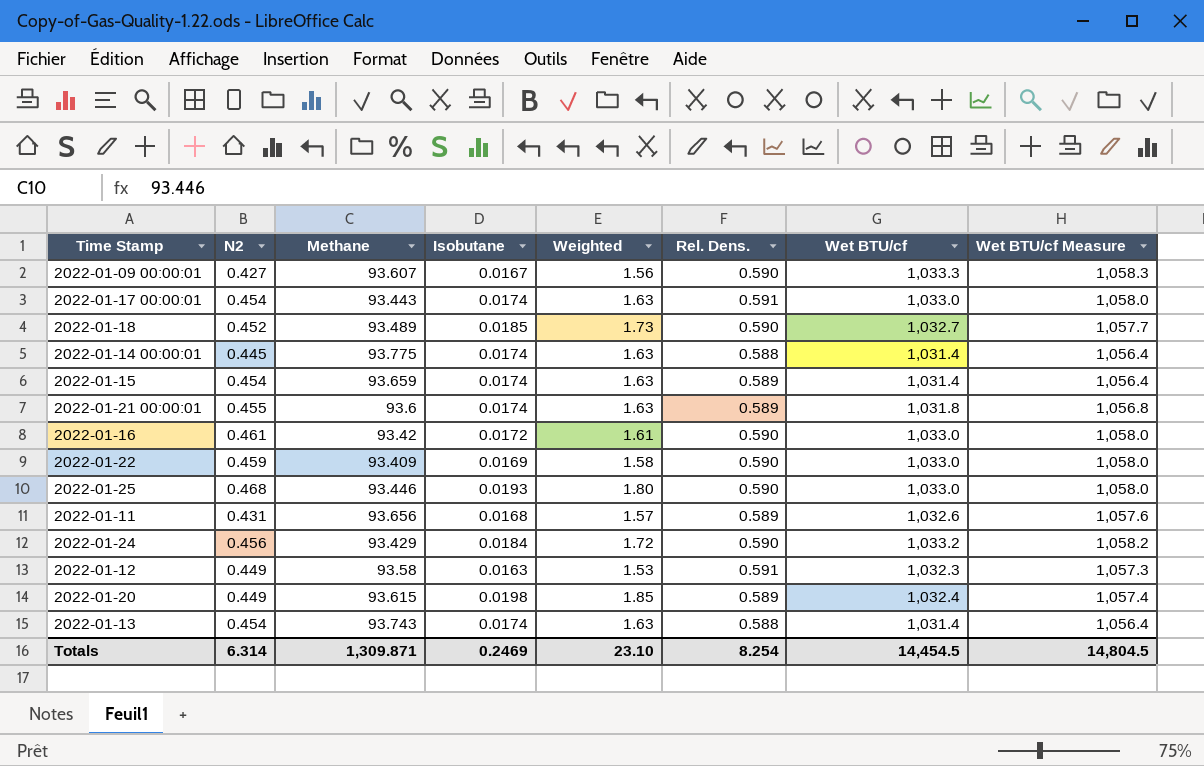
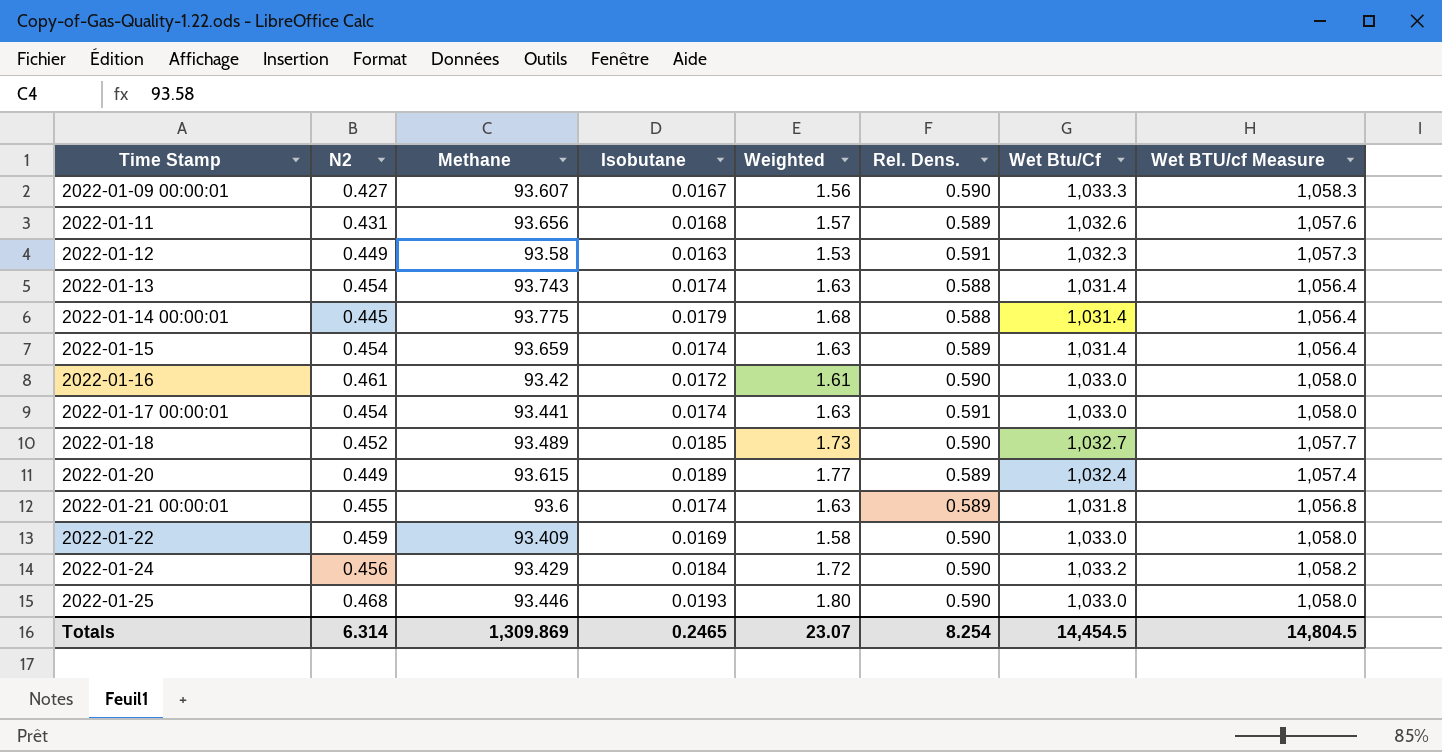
row order: none -> Time Stamp ascending
column name: Wet BTU/cf -> Wet Btu/Cf
2022-01-14 00:00:01 | Isobutane: 0.0174 -> 0.0179
2022-01-14 00:00:01 | Weighted: 1.63 -> 1.68
2022-01-17 00:00:01 | Methane: 93.443 -> 93.441
2022-01-20 | Isobutane: 0.0198 -> 0.0189
2022-01-20 | Weighted: 1.85 -> 1.77
Totals | Methane: 1,309.871 -> 1,309.869
Totals | Isobutane: 0.2469 -> 0.2465
Totals | Weighted: 23.10 -> 23.07

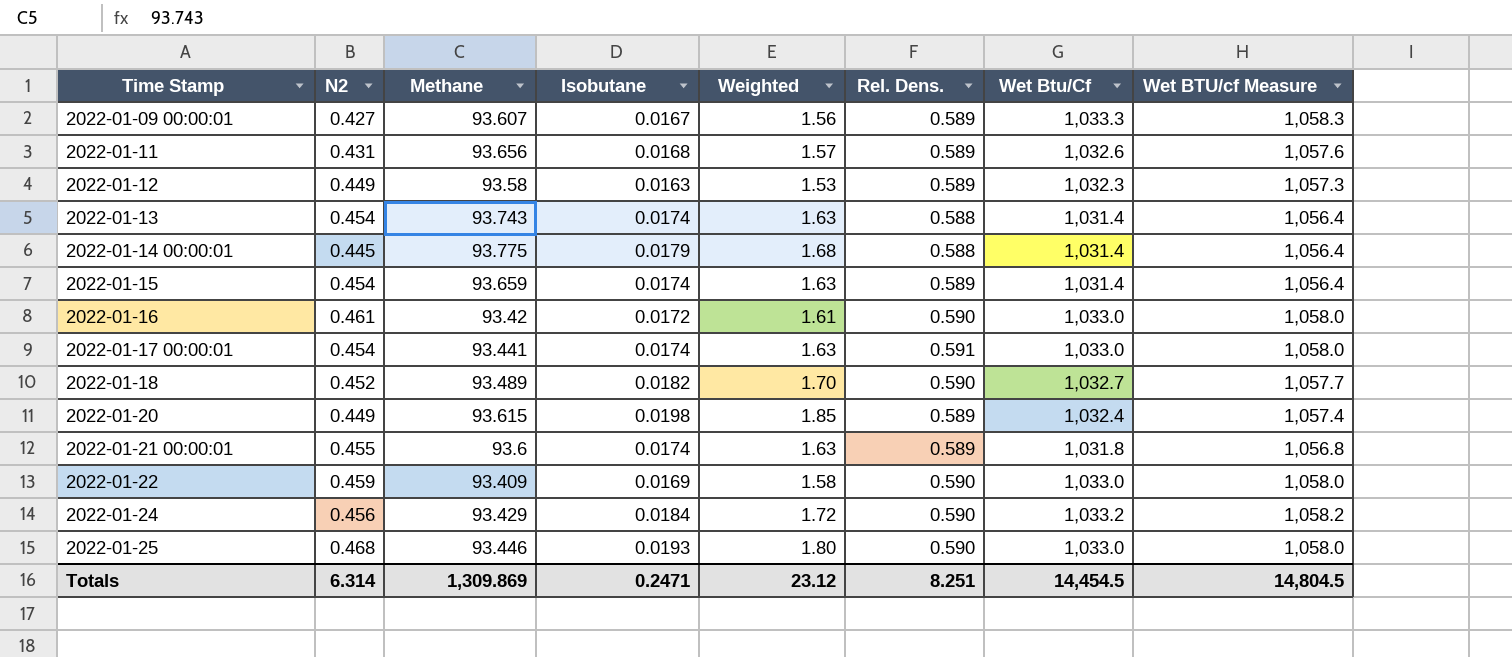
2022-01-09 00:00:01 | Rel. Dens.: 0.590 -> 0.589
2022-01-12 | Rel. Dens.: 0.591 -> 0.589
2022-01-18 | Isobutane: 0.0185 -> 0.0182
2022-01-18 | Weighted: 1.73 -> 1.70
2022-01-20 | Isobutane: 0.0189 -> 0.0198
2022-01-20 | Weighted: 1.77 -> 1.85
Totals | Isobutane: 0.2465 -> 0.2471
Totals | Weighted: 23.07 -> 23.12
Totals | Rel. Dens.: 8.254 -> 8.251

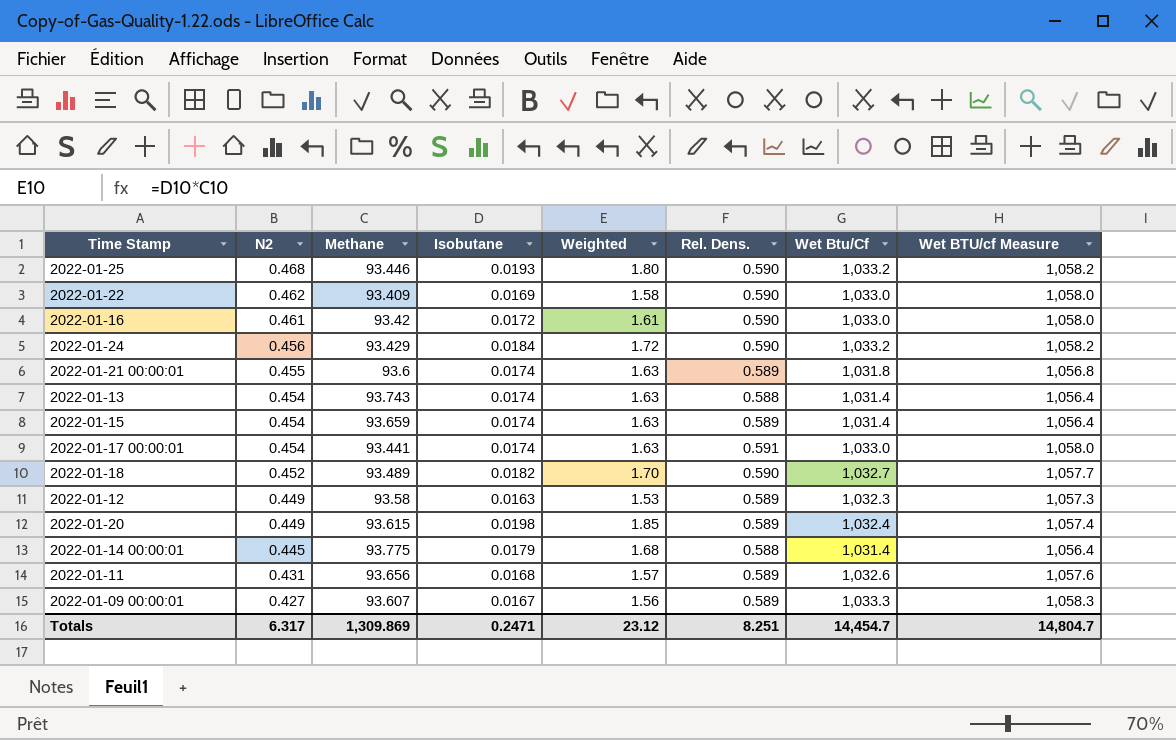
row order: Time Stamp ascending -> N2 descending
2022-01-25 | Wet Btu/Cf: 1,033.0 -> 1,033.2
2022-01-25 | Wet BTU/cf Measure: 1,058.0 -> 1,058.2
2022-01-22 | N2: 0.459 -> 0.462
Totals | N2: 6.314 -> 6.317
Totals | Wet Btu/Cf: 14,454.5 -> 14,454.7
Totals | Wet BTU/cf Measure: 14,804.5 -> 14,804.7

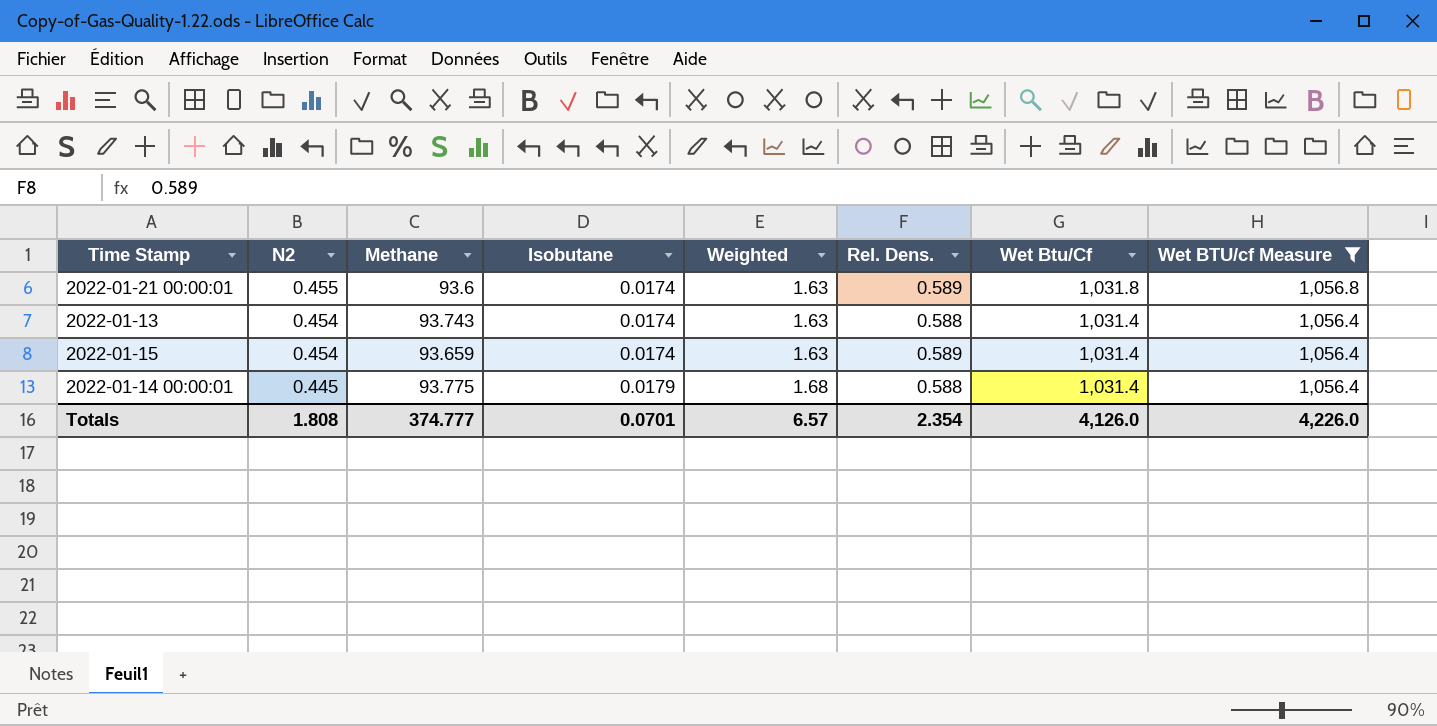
filter: none -> Wet BTU/cf Measure <= 1,056.8
Totals | N2: 6.317 -> 1.808
Totals | Methane: 1,309.869 -> 374.777
Totals | Isobutane: 0.2471 -> 0.0701
Totals | Weighted: 23.12 -> 6.57
Totals | Rel. Dens.: 8.251 -> 2.354
Totals | Wet Btu/Cf: 14,454.7 -> 4,126.0
Totals | Wet BTU/cf Measure: 14,804.7 -> 4,226.0

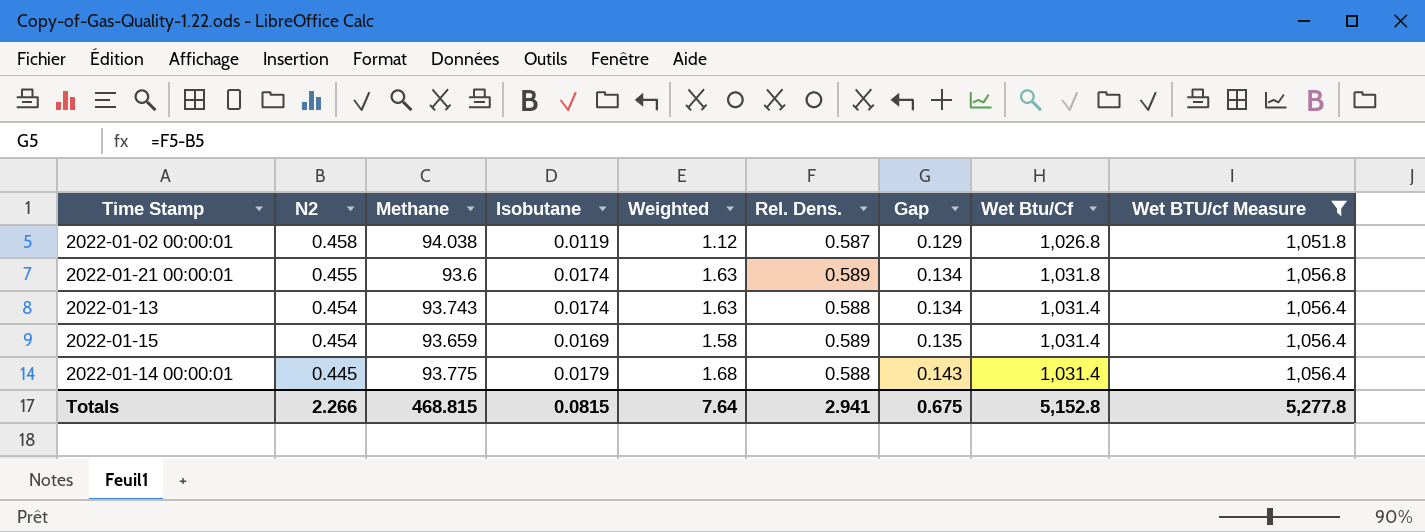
column Gap | formula: none -> [Rel. Dens.] - [N2]
row 2022-01-02 00:00:01: none -> 0.458 | 94.038 | 0.0119 | 1.12 | 0.587 | 0.129 | 1,026.8 | 1,051.8
2022-01-15 | Isobutane: 0.0174 -> 0.0169
2022-01-15 | Weighted: 1.63 -> 1.58
Totals | N2: 1.808 -> 2.266
Totals | Methane: 374.777 -> 468.815
Totals | Isobutane: 0.0701 -> 0.0815
Totals | Weighted: 6.57 -> 7.64
Totals | Rel. Dens.: 2.354 -> 2.941
Totals | Wet Btu/Cf: 4,126.0 -> 5,152.8
Totals | Wet BTU/cf Measure: 4,226.0 -> 5,277.8

